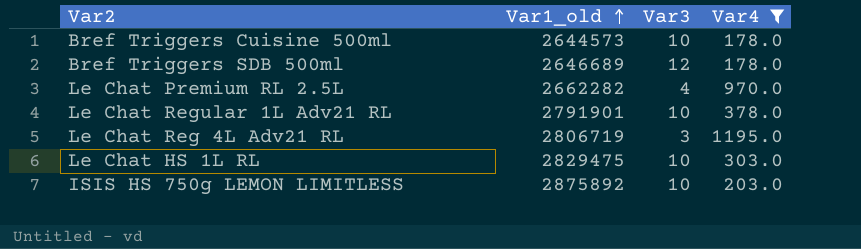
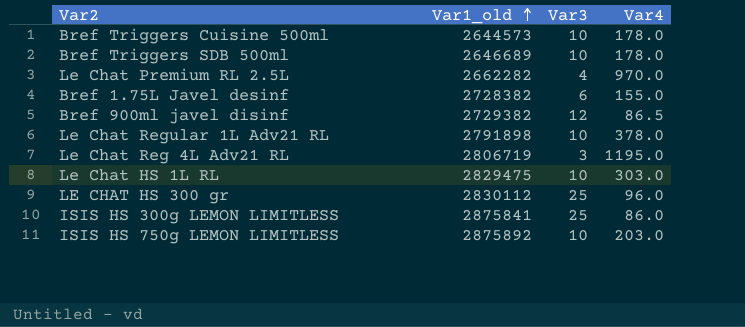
filter: Var4 >= 178.0 -> none
Bref Triggers SDB 500ml | Var3: 12 -> 10
Le Chat Regular 1L Adv21 RL | Var1_old: 2791901 -> 2791898

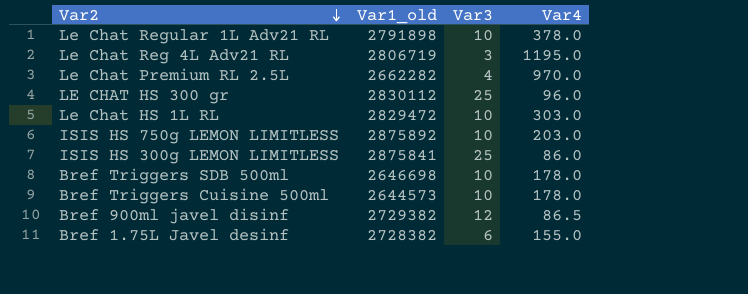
row order: Var1_old ascending -> Var2 descending
Le Chat HS 1L RL | Var1_old: 2829475 -> 2829472
Bref Triggers SDB 500ml | Var1_old: 2646689 -> 2646698

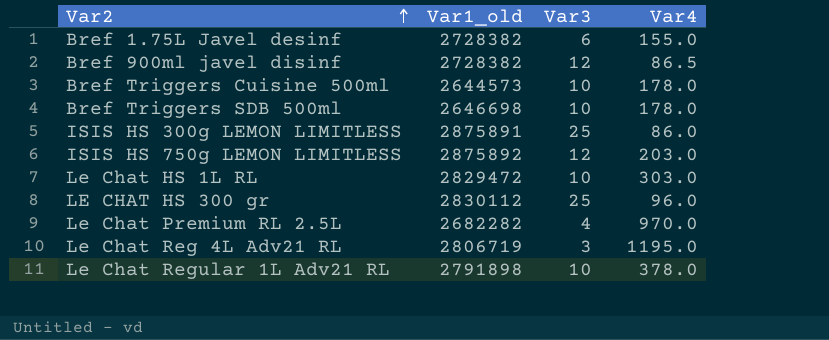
row order: Var2 descending -> Var2 ascending
Bref 900ml javel disinf | Var1_old: 2729382 -> 2728382
ISIS HS 300g LEMON LIMITLESS | Var1_old: 2875841 -> 2875891
ISIS HS 750g LEMON LIMITLESS | Var3: 10 -> 12
Le Chat Premium RL 2.5L | Var1_old: 2662282 -> 2682282

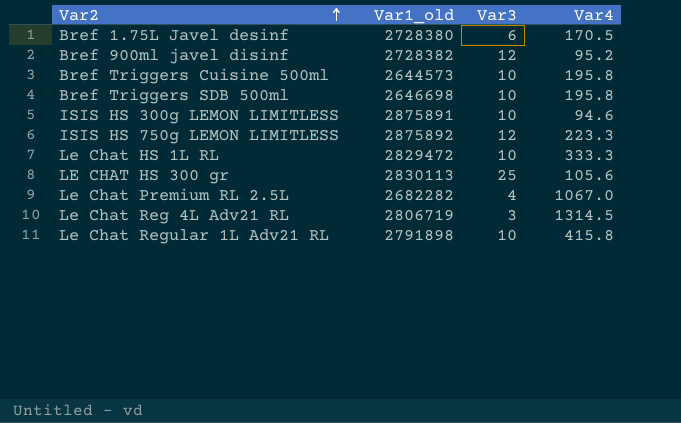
Bref 1.75L Javel desinf | Var1_old: 2728382 -> 2728380
Bref 1.75L Javel desinf | Var4: 155.0 -> 170.5
Bref 900ml javel disinf | Var4: 86.5 -> 95.2
Bref Triggers Cuisine 500ml | Var4: 178.0 -> 195.8
Bref Triggers SDB 500ml | Var4: 178.0 -> 195.8
ISIS HS 300g LEMON LIMITLESS | Var3: 25 -> 10
ISIS HS 300g LEMON LIMITLESS | Var4: 86.0 -> 94.6
ISIS HS 750g LEMON LIMITLESS | Var4: 203.0 -> 223.3
Le Chat HS 1L RL | Var4: 303.0 -> 333.3
LE CHAT HS 300 gr | Var1_old: 2830112 -> 2830113
LE CHAT HS 300 gr | Var4: 96.0 -> 105.6
Le Chat Premium RL 2.5L | Var4: 970.0 -> 1067.0
Le Chat Reg 4L Adv21 RL | Var4: 1195.0 -> 1314.5
Le Chat Regular 1L Adv21 RL | Var4: 378.0 -> 415.8

